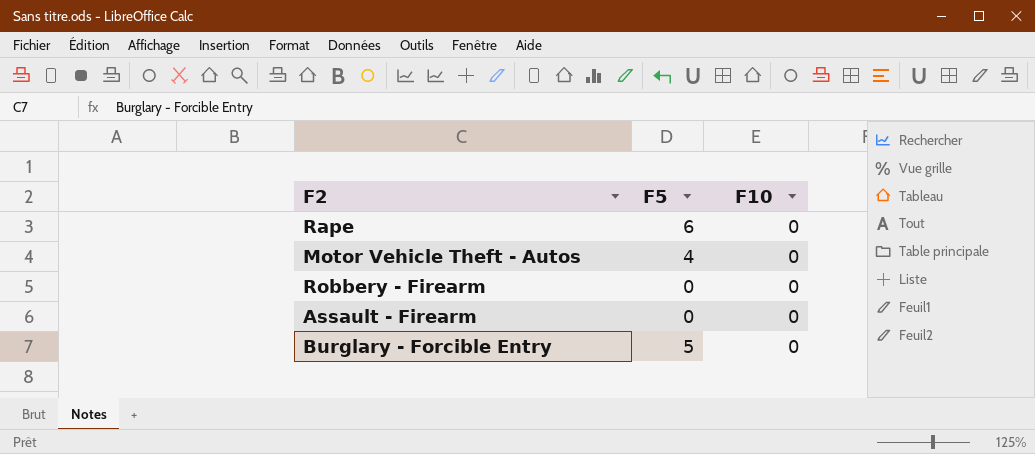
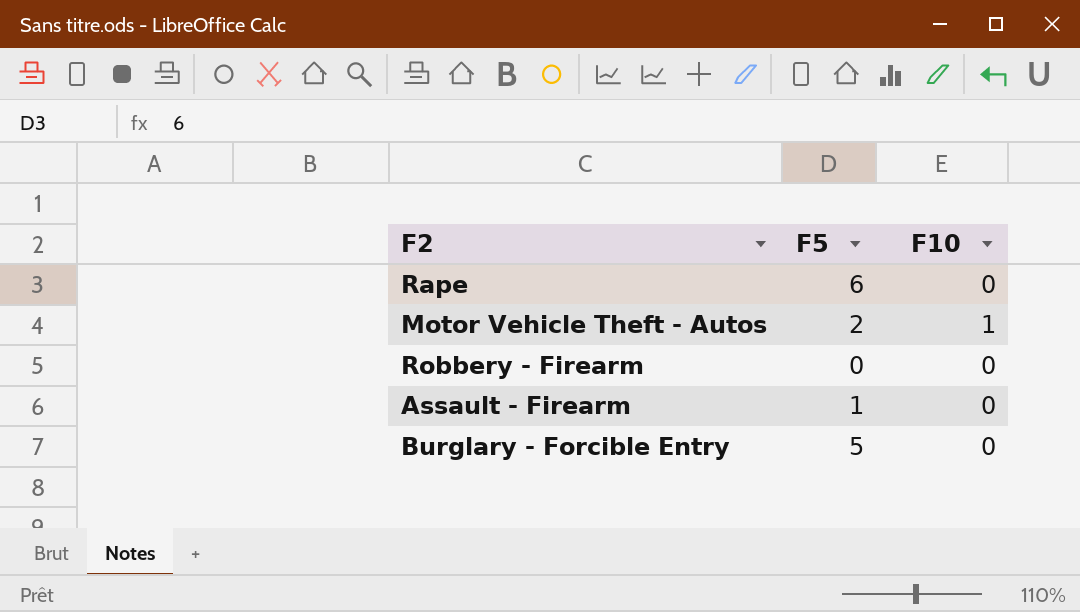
Motor Vehicle Theft - Autos | F5: 4 -> 2
Motor Vehicle Theft - Autos | F10: 0 -> 1
Assault - Firearm | F5: 0 -> 1

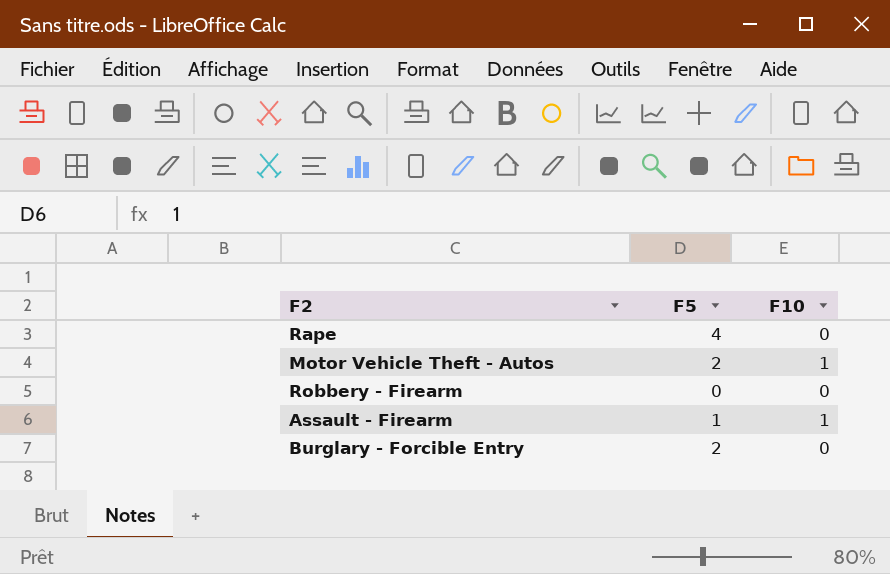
Rape | F5: 6 -> 4
Assault - Firearm | F10: 0 -> 1
Burglary - Forcible Entry | F5: 5 -> 2

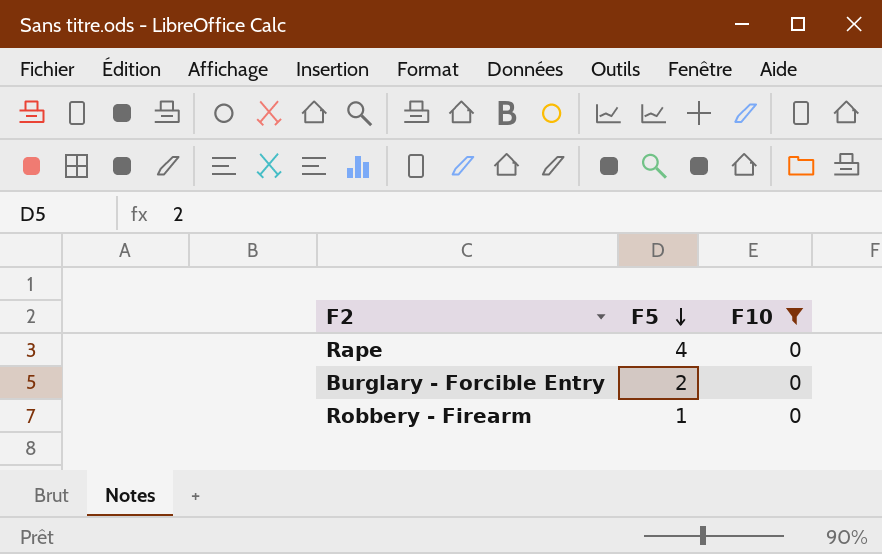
filter: none -> F10 = 0
row order: none -> F5 descending
Robbery - Firearm | F5: 0 -> 1

